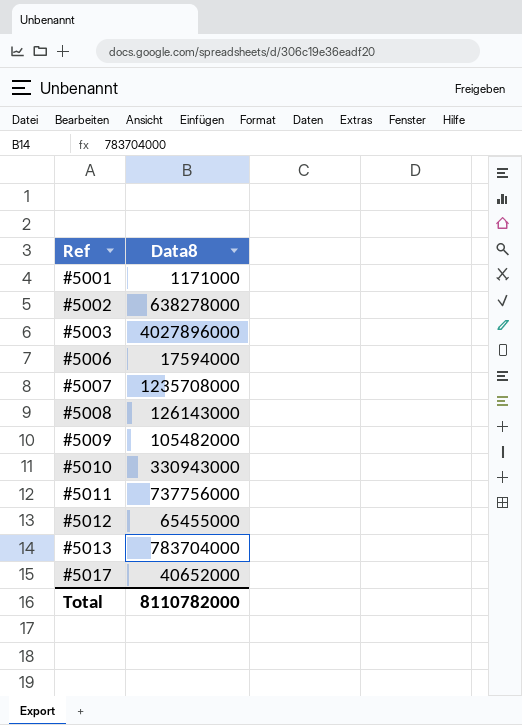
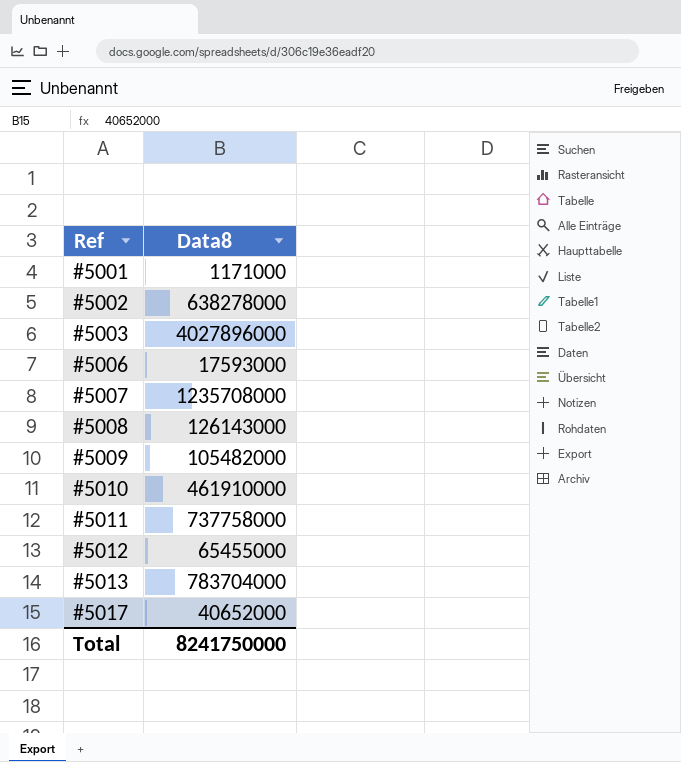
#5006 | Data8: 17594000 -> 17593000
#5010 | Data8: 330943000 -> 461910000
#5011 | Data8: 737756000 -> 737758000
Total | Data8: 8110782000 -> 8241750000

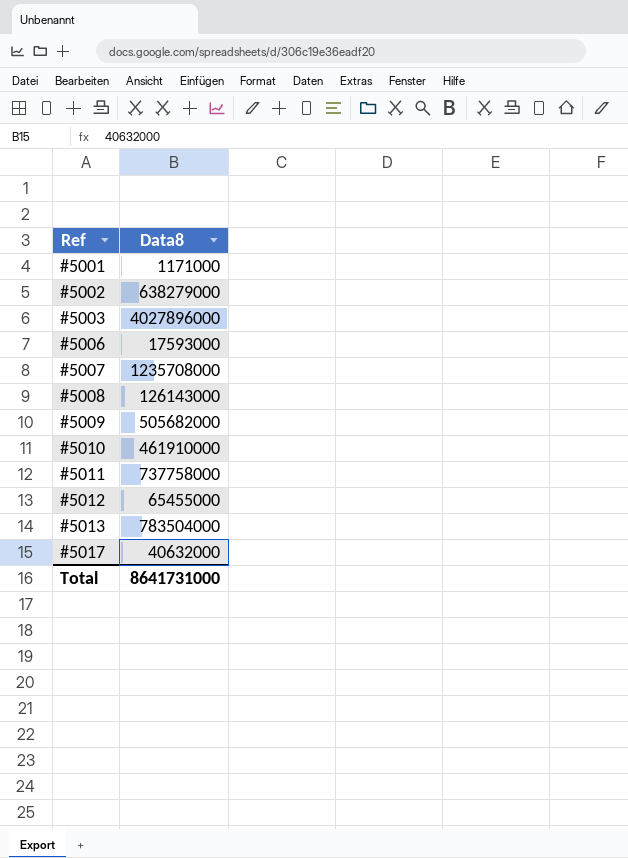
#5002 | Data8: 638278000 -> 638279000
#5009 | Data8: 105482000 -> 505682000
#5013 | Data8: 783704000 -> 783504000
#5017 | Data8: 40652000 -> 40632000
Total | Data8: 8241750000 -> 8641731000

